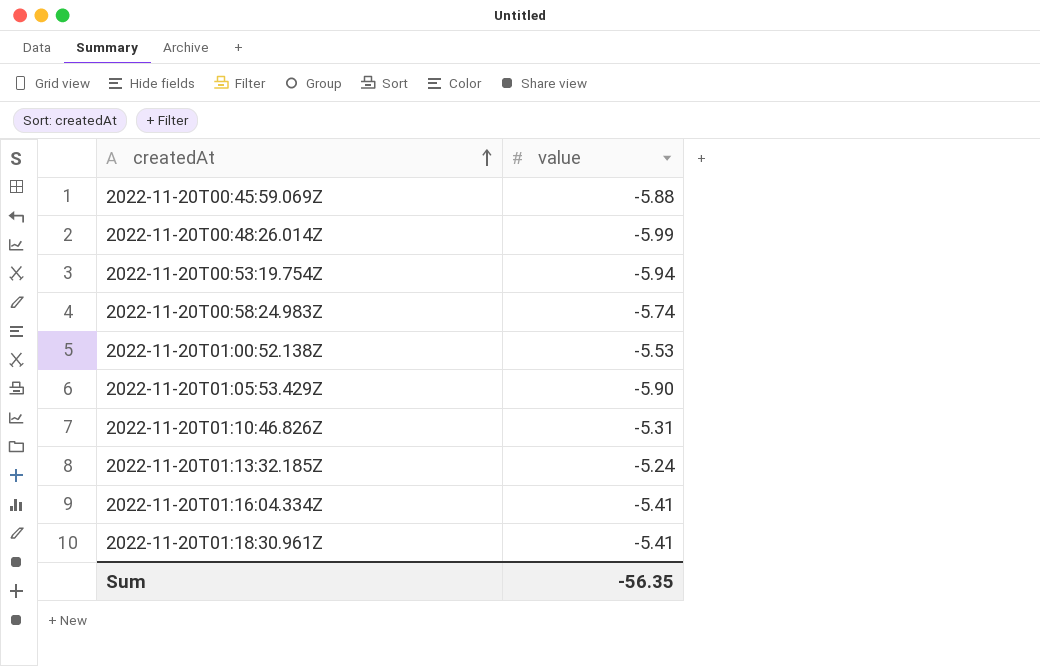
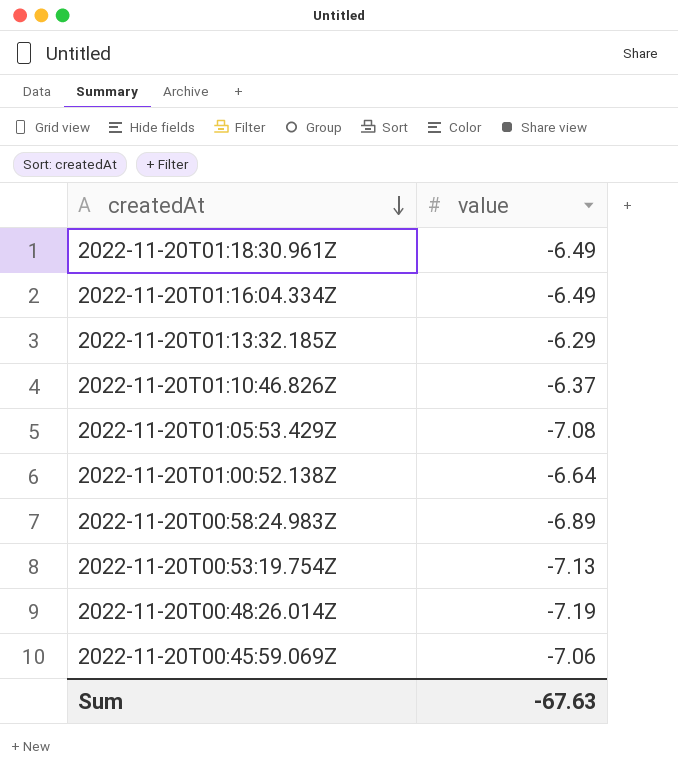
row order: createdAt ascending -> createdAt descending
2022-11-20T01:18:30.961Z | value: -5.41 -> -6.49
2022-11-20T01:16:04.334Z | value: -5.41 -> -6.49
2022-11-20T01:13:32.185Z | value: -5.24 -> -6.29
2022-11-20T01:10:46.826Z | value: -5.31 -> -6.37
2022-11-20T01:05:53.429Z | value: -5.90 -> -7.08
2022-11-20T01:00:52.138Z | value: -5.53 -> -6.64
2022-11-20T00:58:24.983Z | value: -5.74 -> -6.89
2022-11-20T00:53:19.754Z | value: -5.94 -> -7.13
2022-11-20T00:48:26.014Z | value: -5.99 -> -7.19
2022-11-20T00:45:59.069Z | value: -5.88 -> -7.06
Sum | value: -56.35 -> -67.63

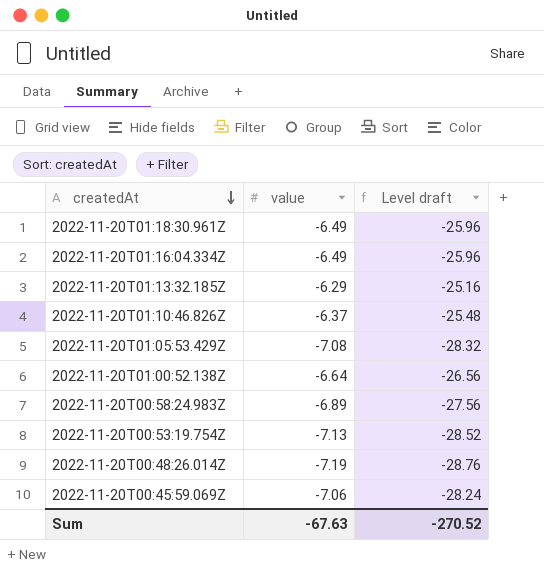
column Level draft | formula: none -> [value] * 4

